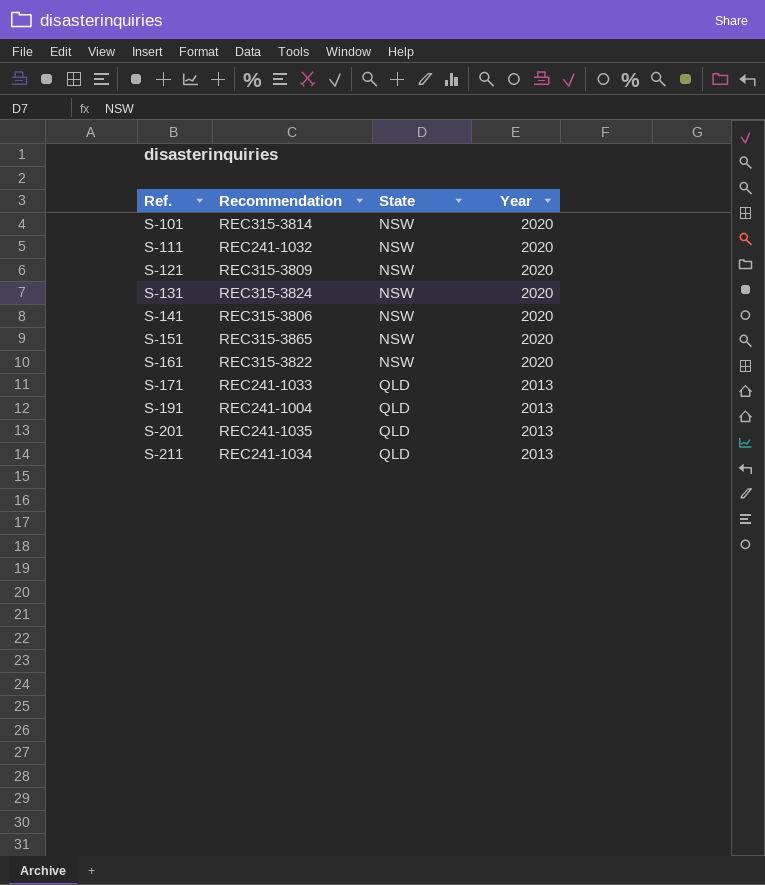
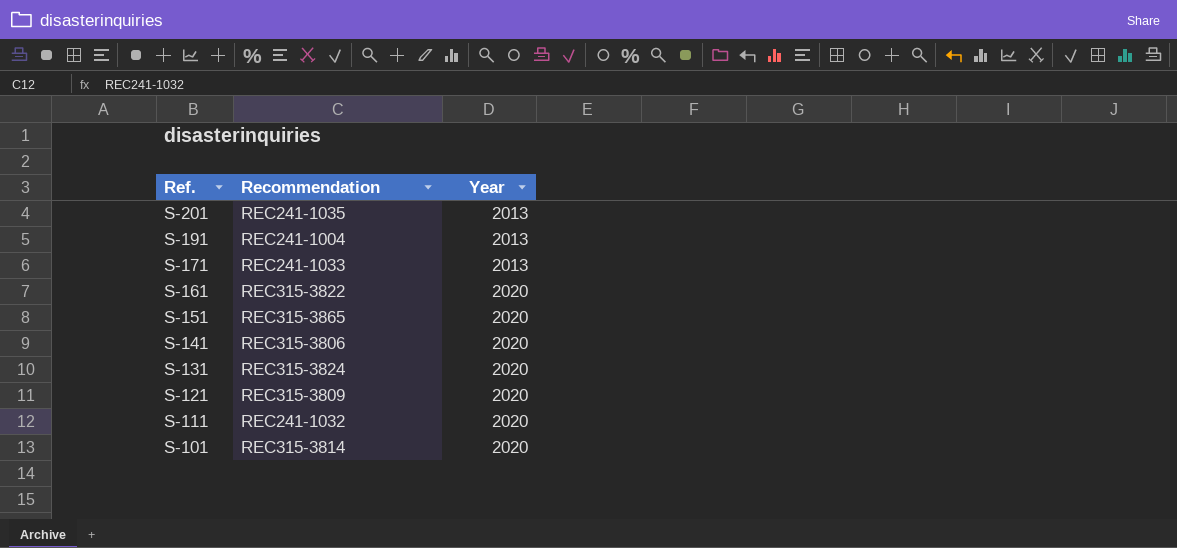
row order: Ref. ascending -> Ref. descending
column State | position: 3 -> none
row S-211: REC241-1034 | QLD | 2013 -> none

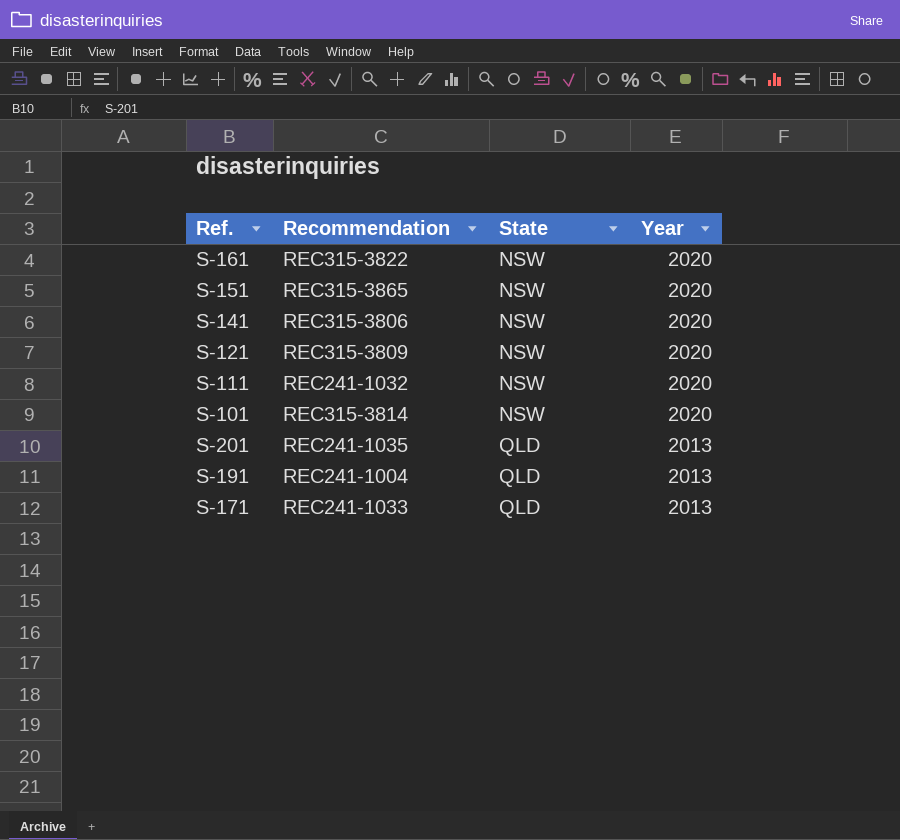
row order: Ref. descending -> State ascending
column State | position: none -> 3
row S-131: REC315-3824 | 2020 -> none

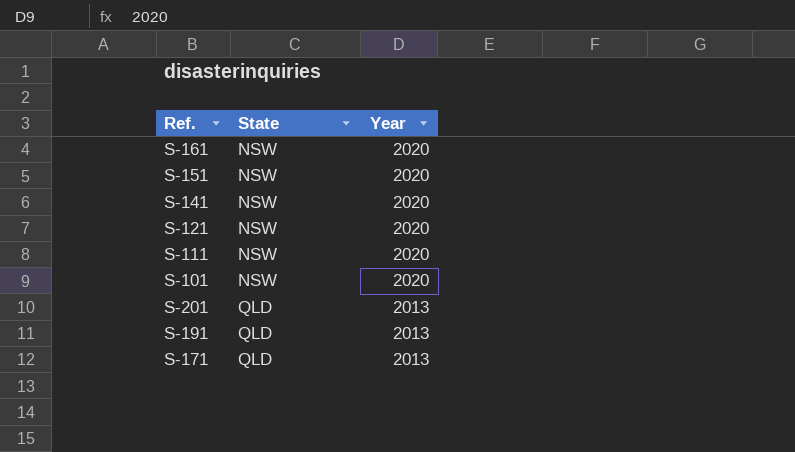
column Recommendation | position: 2 -> none

